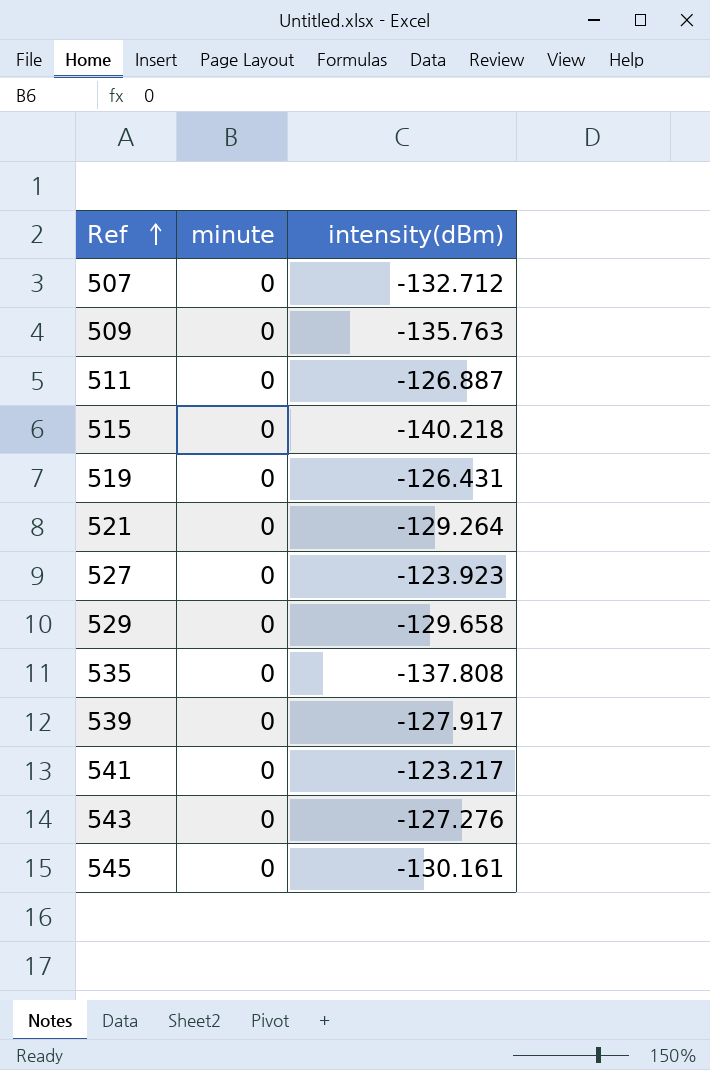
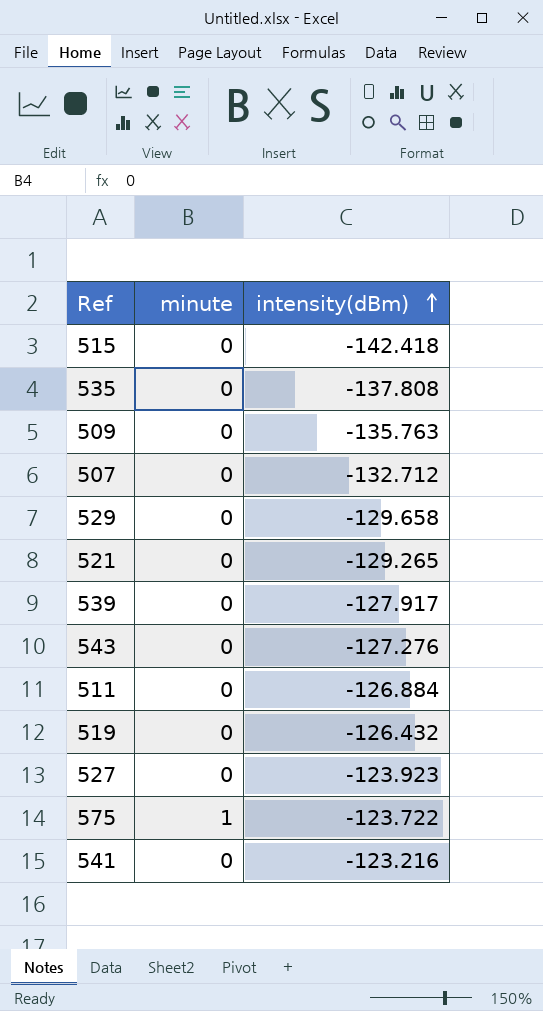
row order: Ref ascending -> intensity(dBm) ascending
row 545: 0 | -130.161 -> none
515 | intensity(dBm): -140.218 -> -142.418
521 | intensity(dBm): -129.264 -> -129.265
511 | intensity(dBm): -126.887 -> -126.884
519 | intensity(dBm): -126.431 -> -126.432
row 575: none -> 1 | -123.722
541 | intensity(dBm): -123.217 -> -123.216

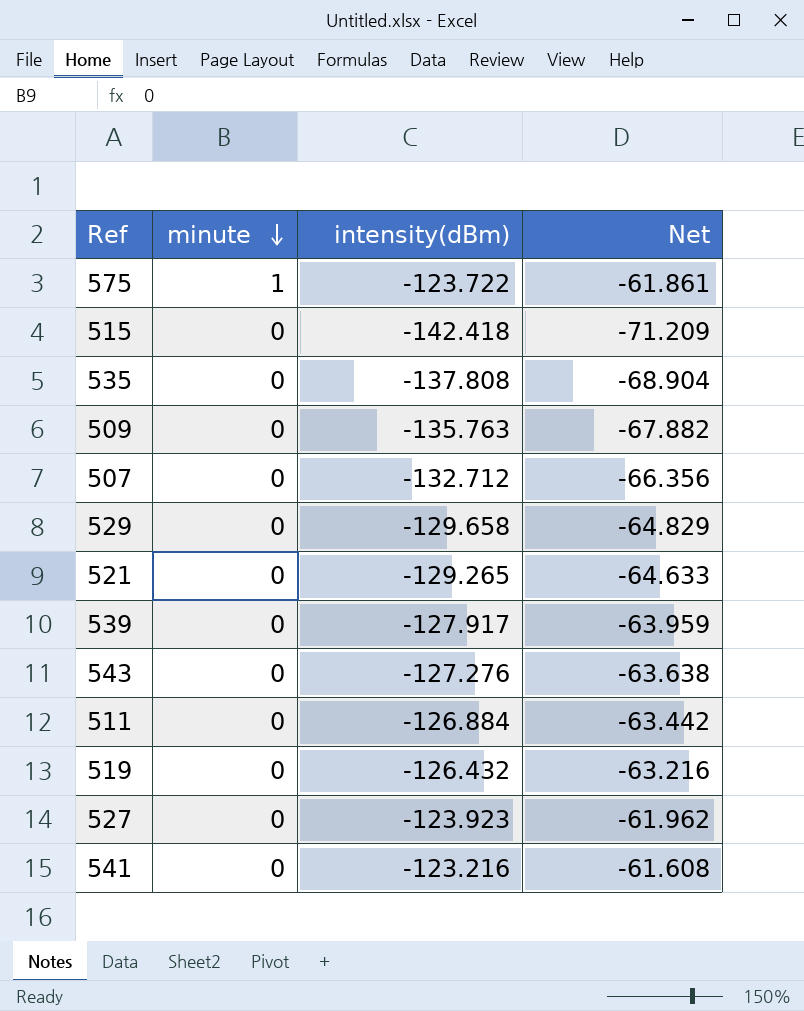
row order: intensity(dBm) ascending -> minute descending
column Net | formula: none -> [intensity(dBm)] * 0.5

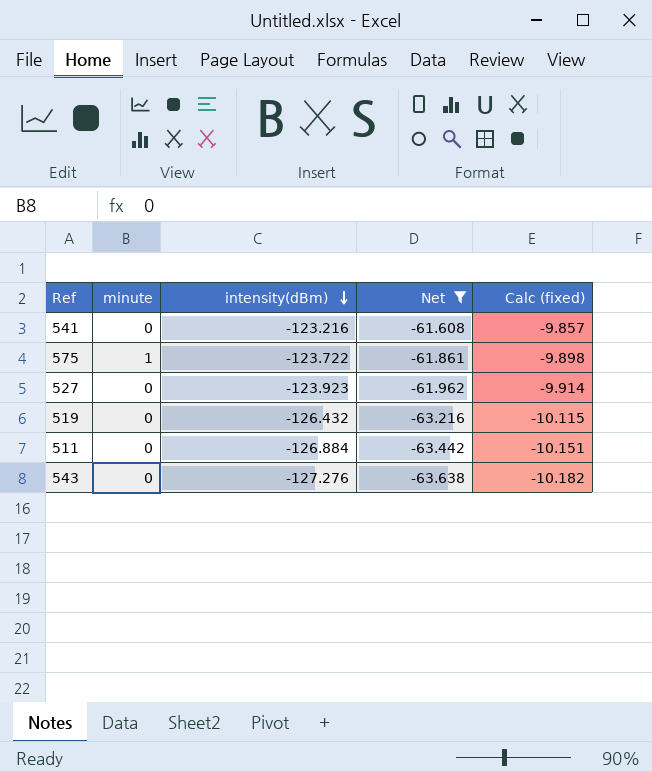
filter: none -> Net >= -63.638
row order: minute descending -> intensity(dBm) descending
column Calc (fixed) | formula: none -> [intensity(dBm)] * 0.08

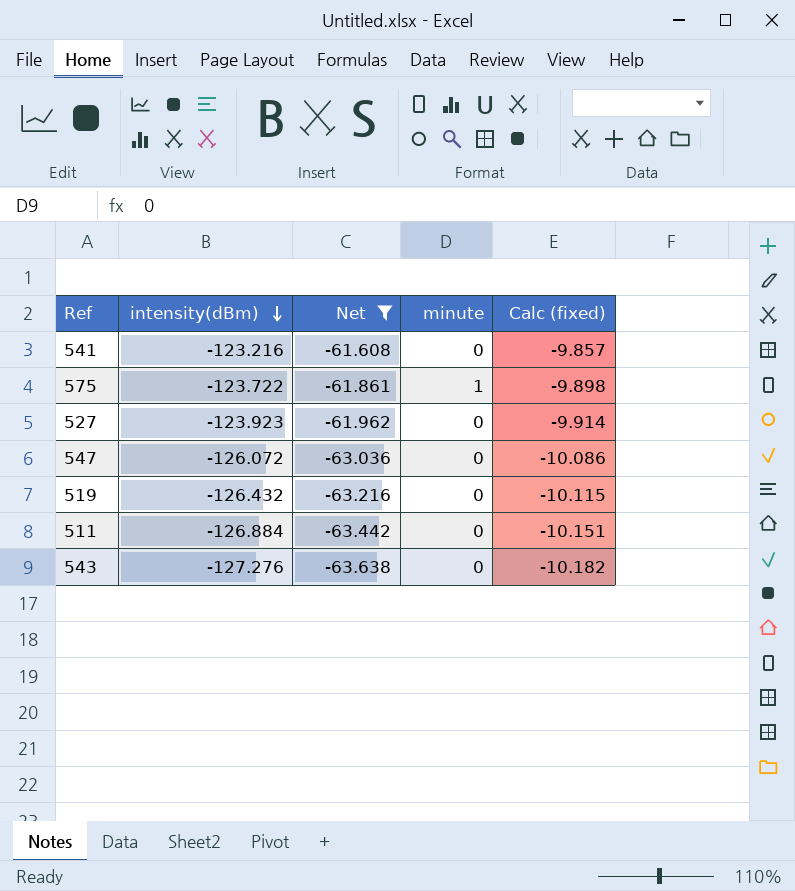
column minute | position: 2 -> 4
row 547: none -> -126.072 | -63.036 | 0 | -10.086

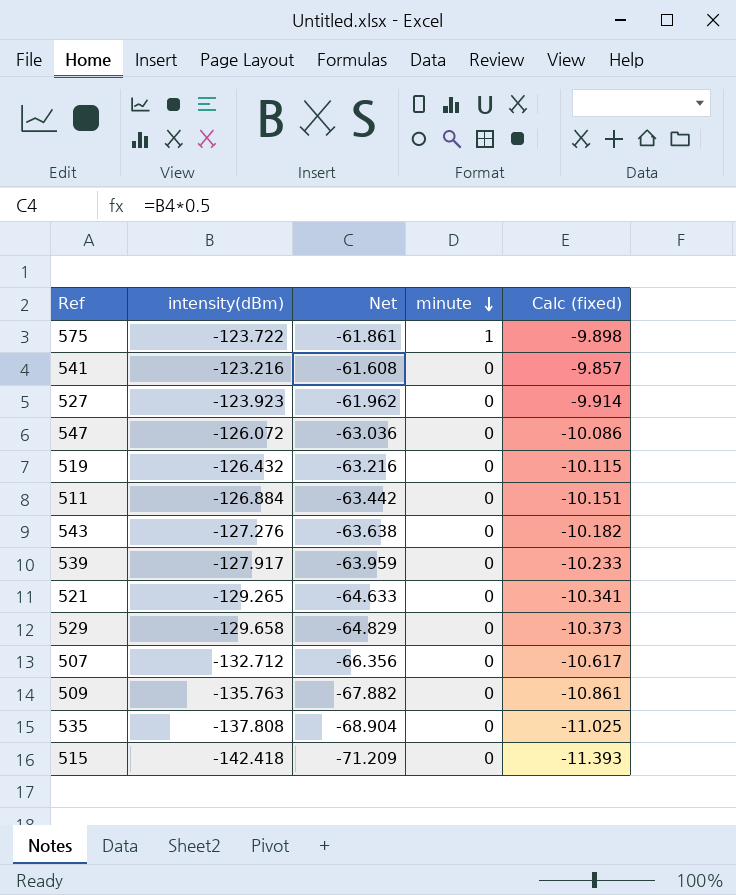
filter: Net >= -63.638 -> none
row order: intensity(dBm) descending -> minute descending

